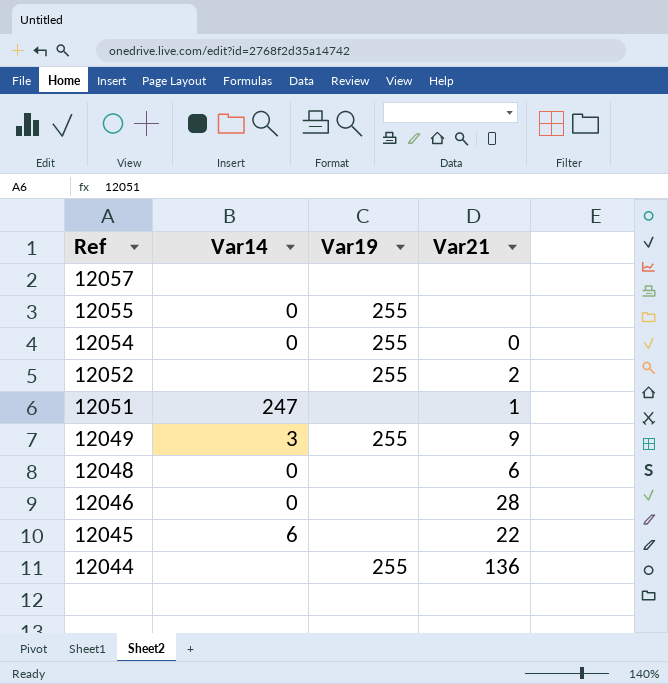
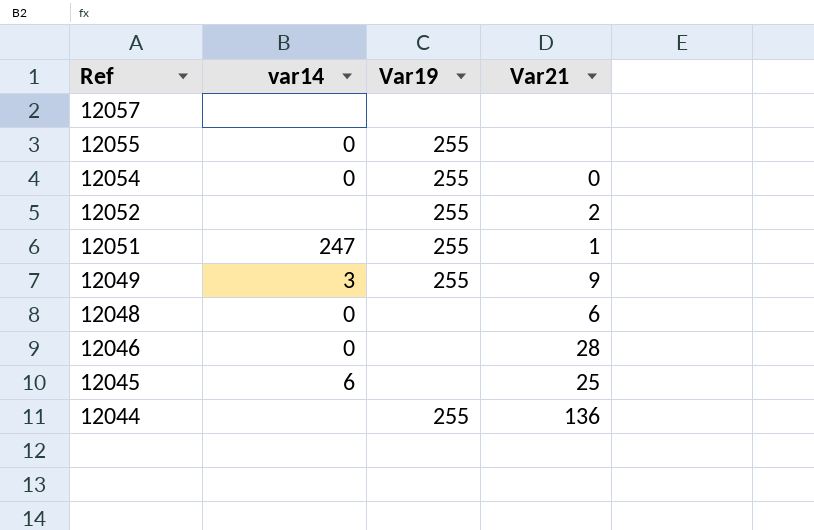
column name: Var14 -> var14
12051 | Var19: none -> 255
12045 | Var21: 22 -> 25

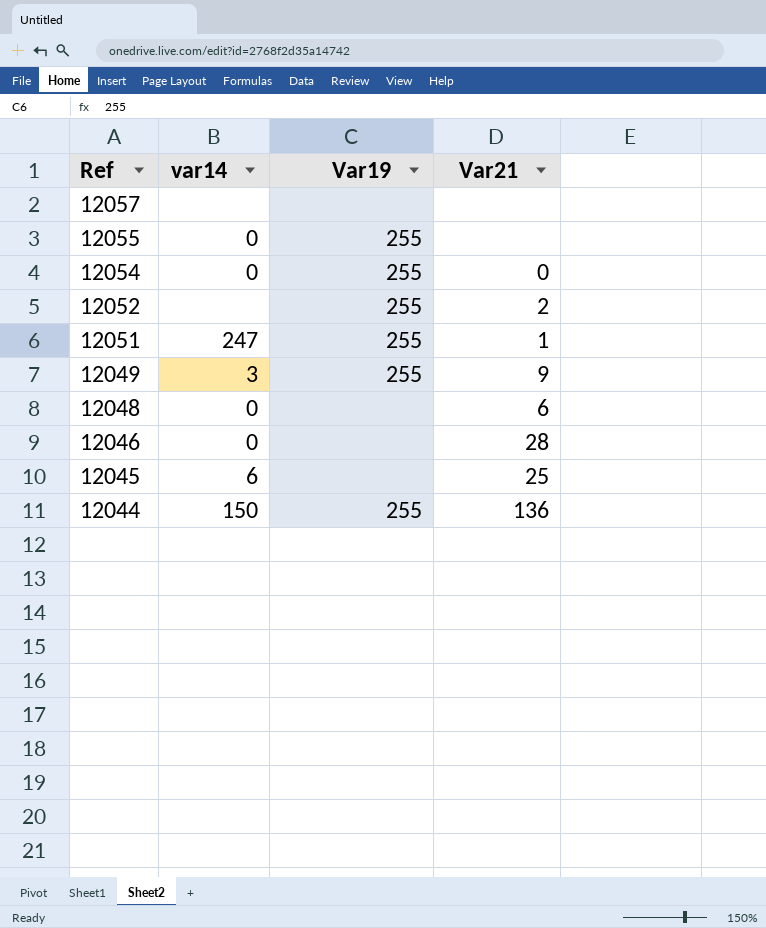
12044 | var14: none -> 150

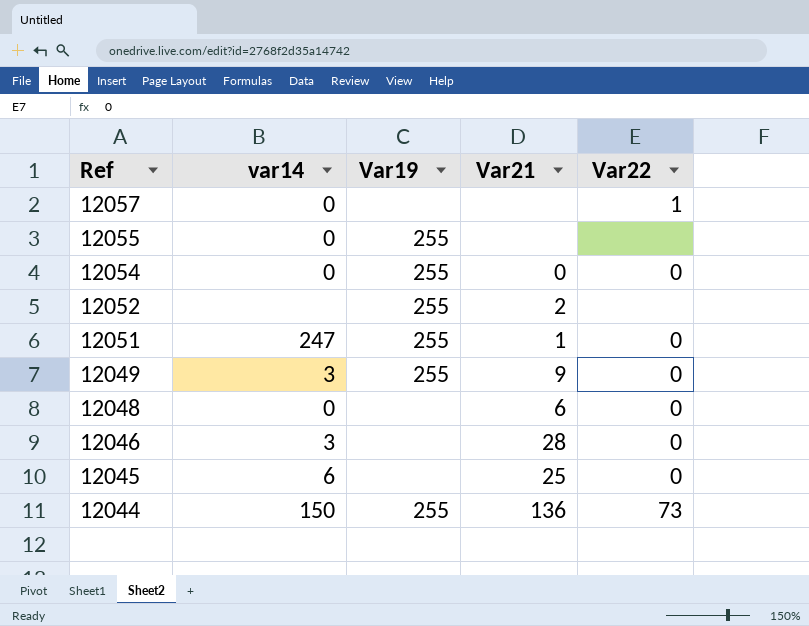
column Var22 | position: none -> 5
12057 | var14: none -> 0
12046 | var14: 0 -> 3

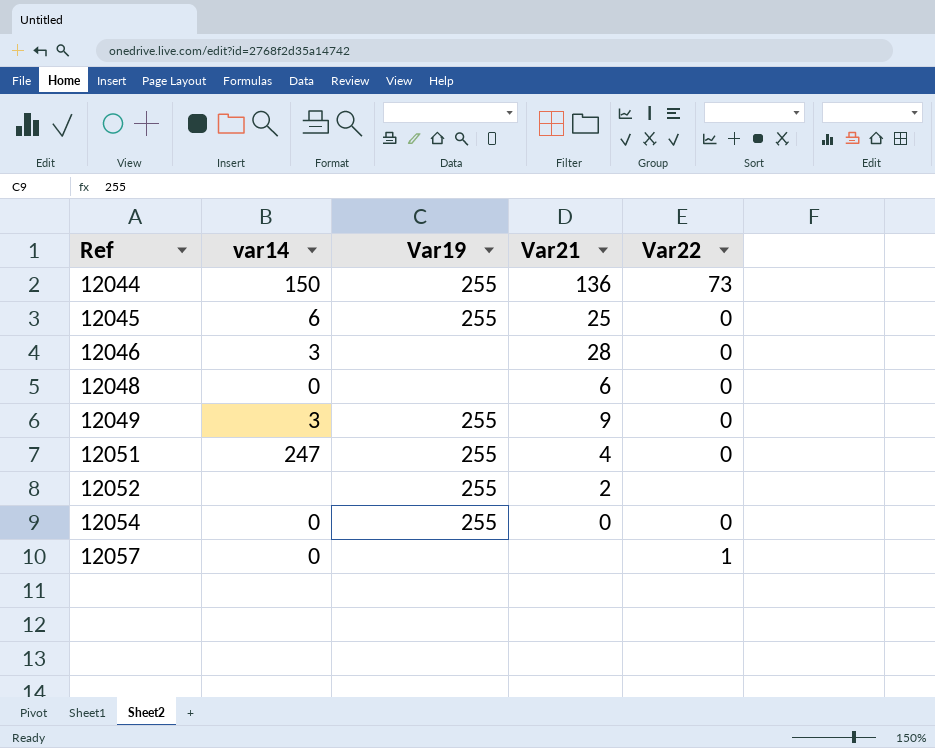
row order: Ref descending -> Ref ascending
row 12055: 0 | 255 | none | none -> none
12045 | Var19: none -> 255
12051 | Var21: 1 -> 4

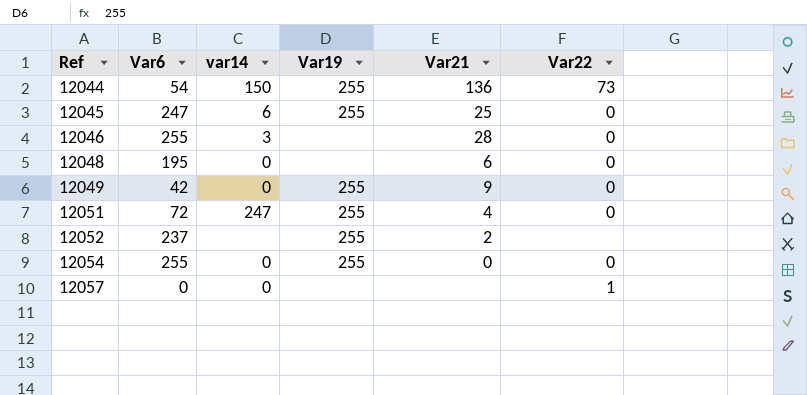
column Var6 | position: none -> 2
12049 | var14: 3 -> 0

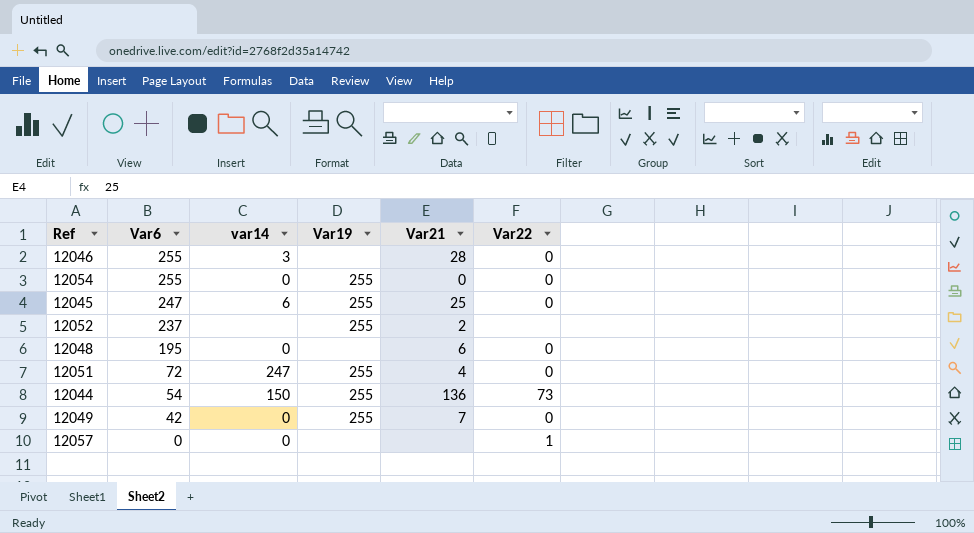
row order: Ref ascending -> Var6 descending
12049 | Var21: 9 -> 7

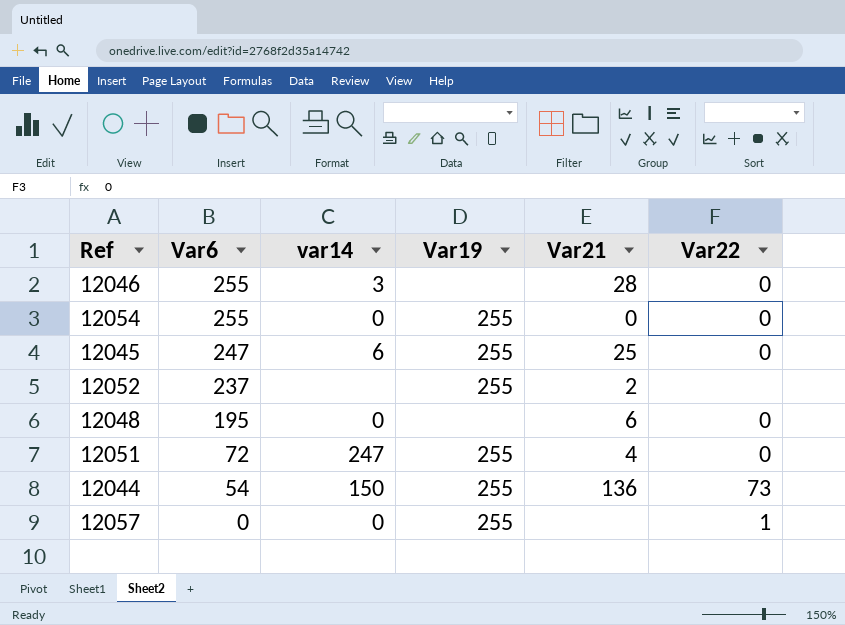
row 12049: 42 | 0 | 255 | 7 | 0 -> none
12057 | Var19: none -> 255

